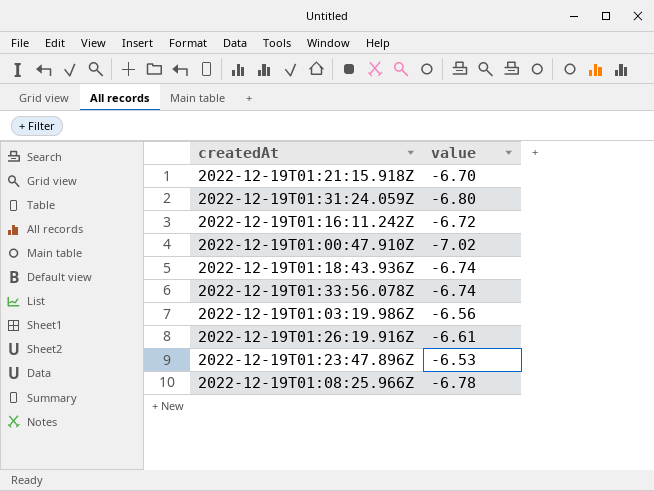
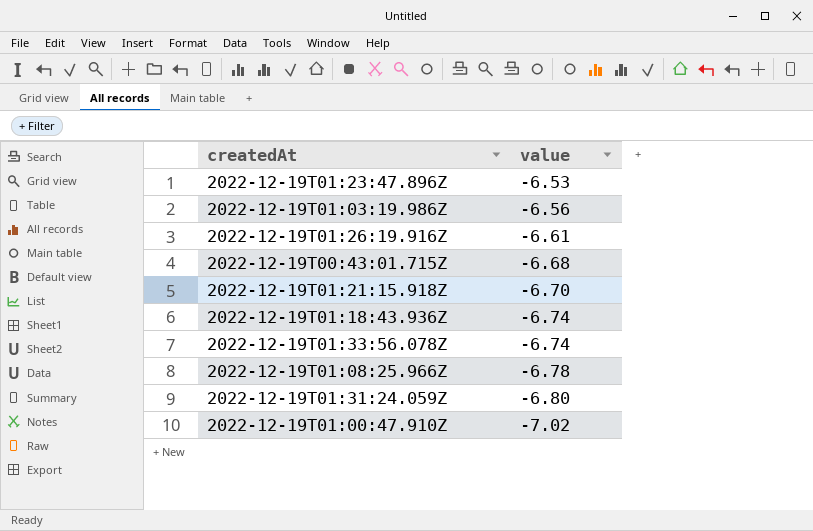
row order: none -> value descending
row 2022-12-19T01:16:11.242Z: -6.72 -> none
row 2022-12-19T00:43:01.715Z: none -> -6.68

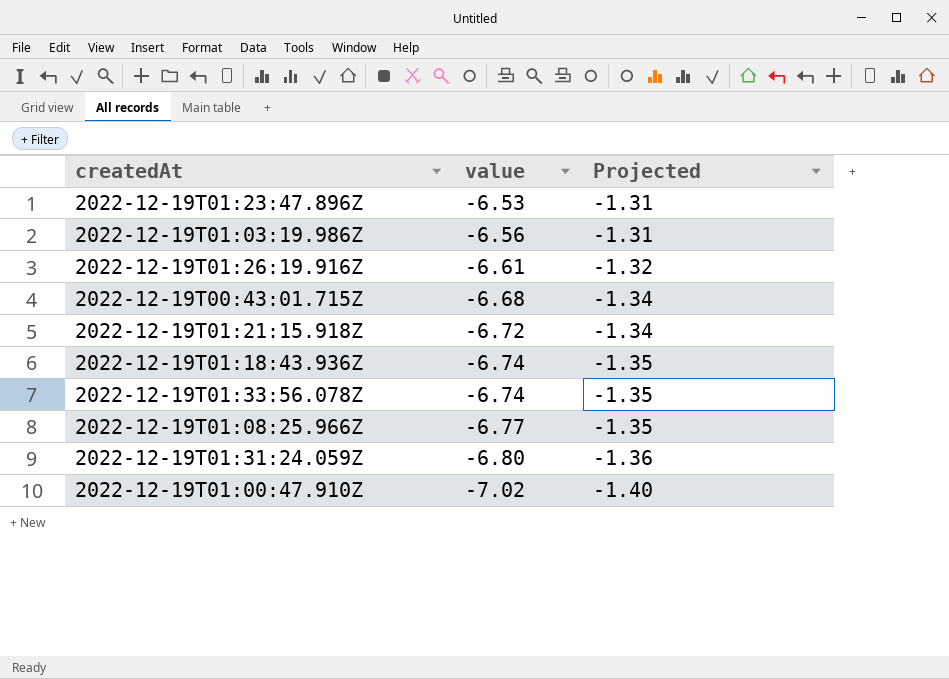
column Projected | formula: none -> [value] * 0.2
2022-12-19T01:21:15.918Z | value: -6.70 -> -6.72
2022-12-19T01:08:25.966Z | value: -6.78 -> -6.77

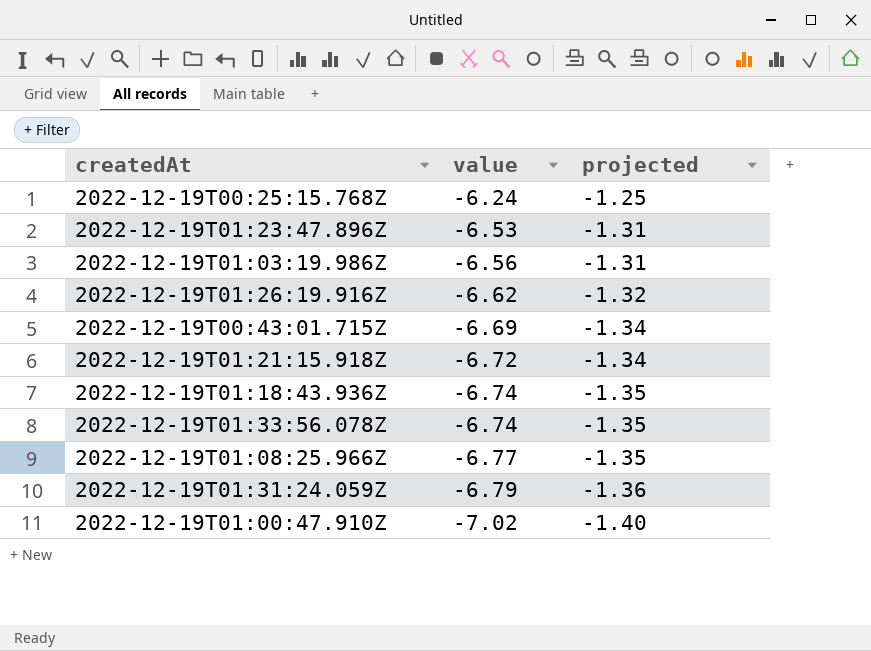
column name: Projected -> projected
row 2022-12-19T00:25:15.768Z: none -> -6.24 | -1.25
2022-12-19T01:26:19.916Z | value: -6.61 -> -6.62
2022-12-19T00:43:01.715Z | value: -6.68 -> -6.69
2022-12-19T01:31:24.059Z | value: -6.80 -> -6.79

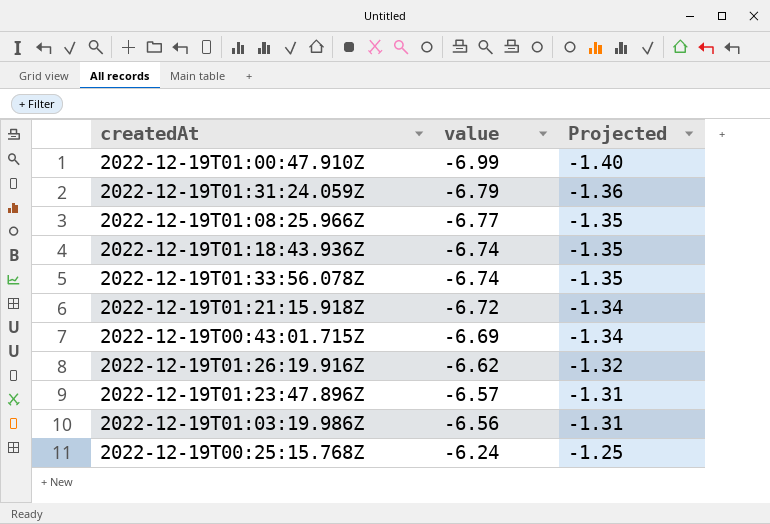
row order: value descending -> value ascending
column name: projected -> Projected
2022-12-19T01:00:47.910Z | value: -7.02 -> -6.99
2022-12-19T01:23:47.896Z | value: -6.53 -> -6.57

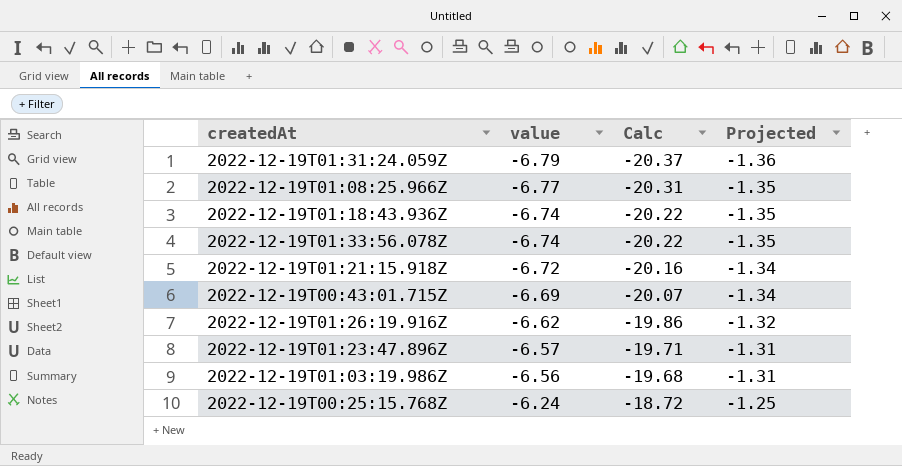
column Calc | formula: none -> [value] * 3
row 2022-12-19T01:00:47.910Z: -6.99 | -1.40 -> none

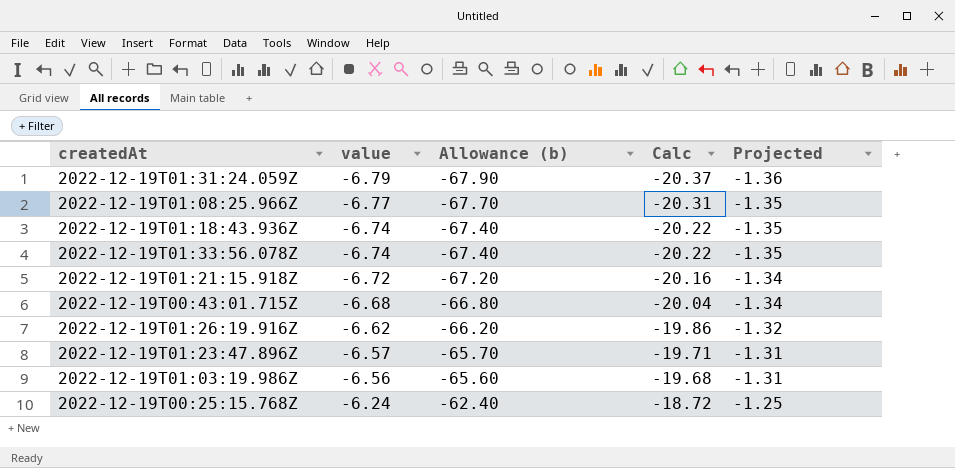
column Allowance (b) | formula: none -> [value] * 10
2022-12-19T00:43:01.715Z | value: -6.69 -> -6.68
2022-12-19T00:43:01.715Z | Calc: -20.07 -> -20.04

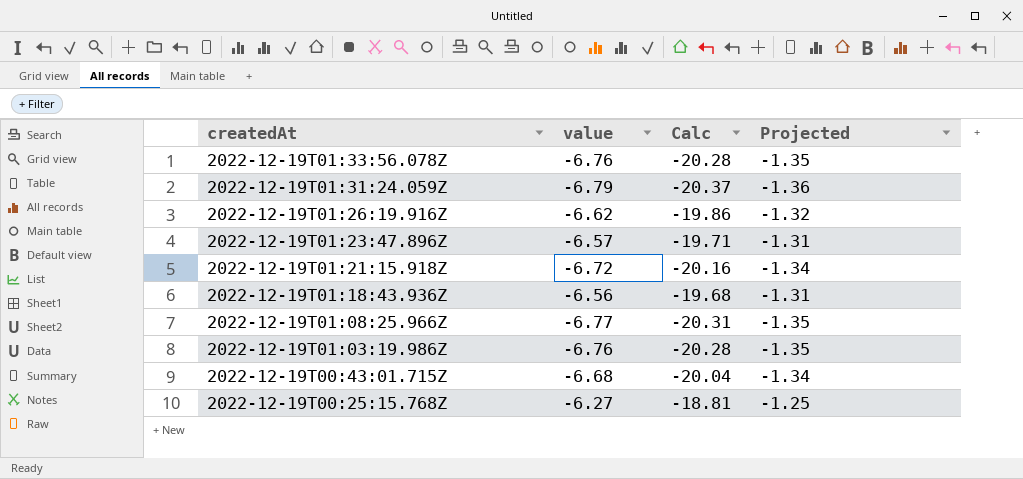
row order: value ascending -> createdAt descending
column Allowance (b) | formula: [value] * 10 -> none
2022-12-19T01:33:56.078Z | value: -6.74 -> -6.76
2022-12-19T01:33:56.078Z | Calc: -20.22 -> -20.28
2022-12-19T01:18:43.936Z | value: -6.74 -> -6.56
2022-12-19T01:18:43.936Z | Calc: -20.22 -> -19.68
2022-12-19T01:18:43.936Z | Projected: -1.35 -> -1.31
2022-12-19T01:03:19.986Z | value: -6.56 -> -6.76
2022-12-19T01:03:19.986Z | Calc: -19.68 -> -20.28
2022-12-19T01:03:19.986Z | Projected: -1.31 -> -1.35
2022-12-19T00:25:15.768Z | value: -6.24 -> -6.27
2022-12-19T00:25:15.768Z | Calc: -18.72 -> -18.81

